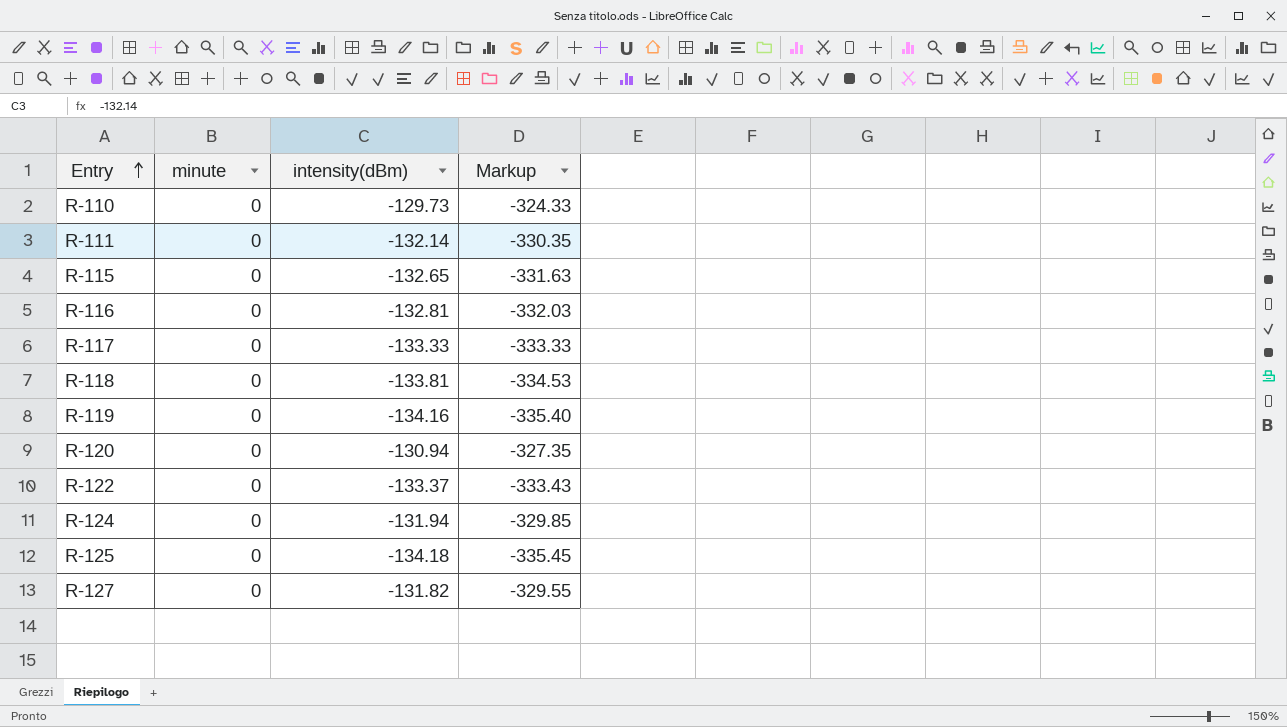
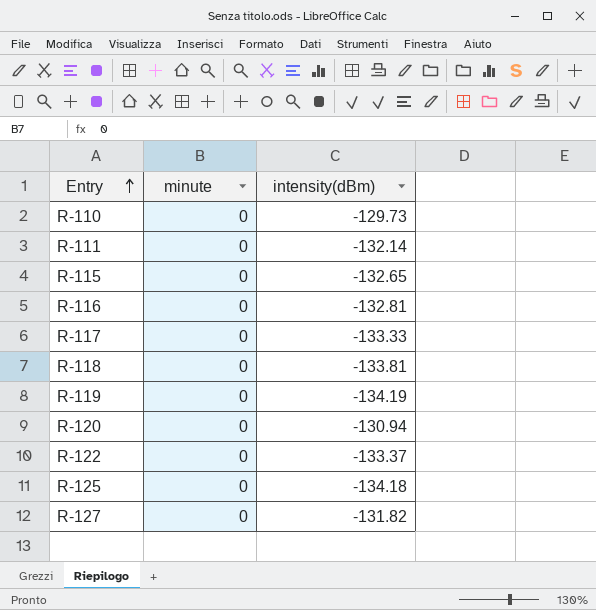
column Markup | formula: [intensity(dBm)] * 2.5 -> none
row R-124: 0 | -131.94 | -329.85 -> none
R-119 | intensity(dBm): -134.16 -> -134.19

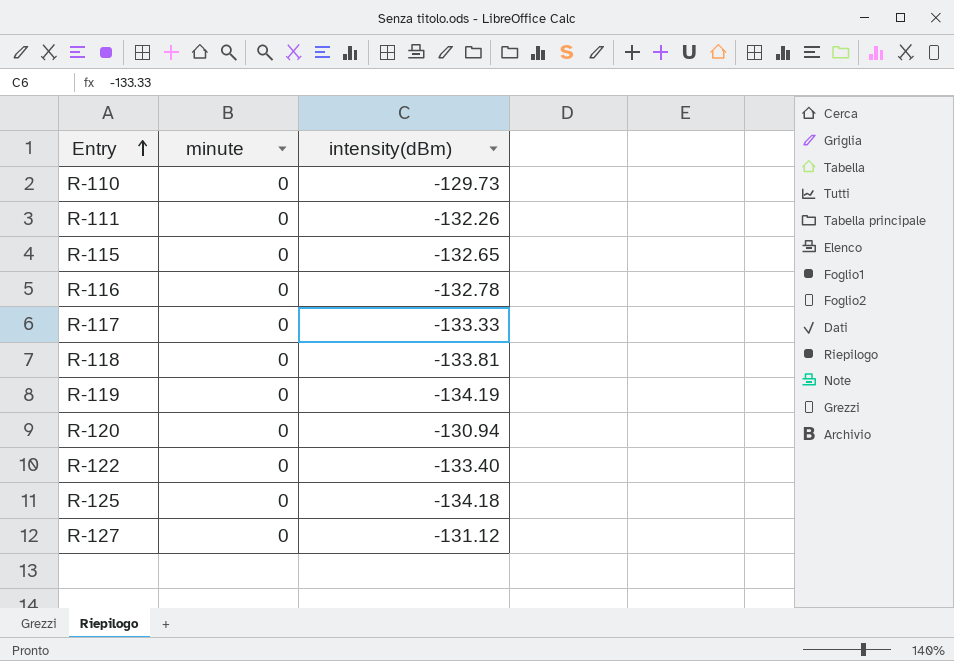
R-111 | intensity(dBm): -132.14 -> -132.26
R-116 | intensity(dBm): -132.81 -> -132.78
R-122 | intensity(dBm): -133.37 -> -133.40
R-127 | intensity(dBm): -131.82 -> -131.12

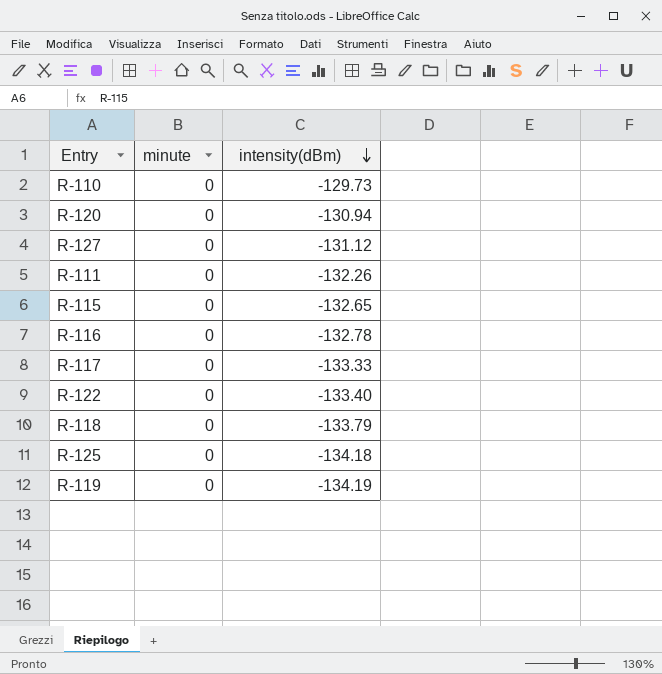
row order: Entry ascending -> intensity(dBm) descending
R-118 | intensity(dBm): -133.81 -> -133.79

